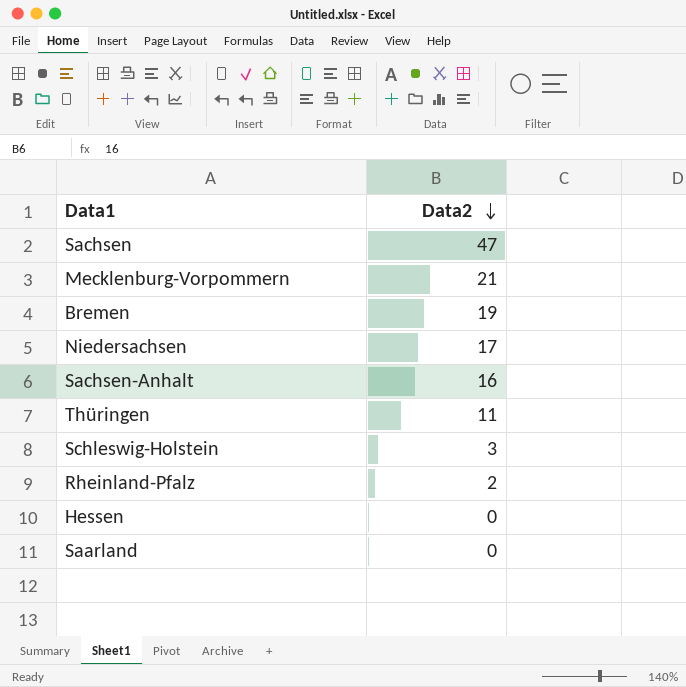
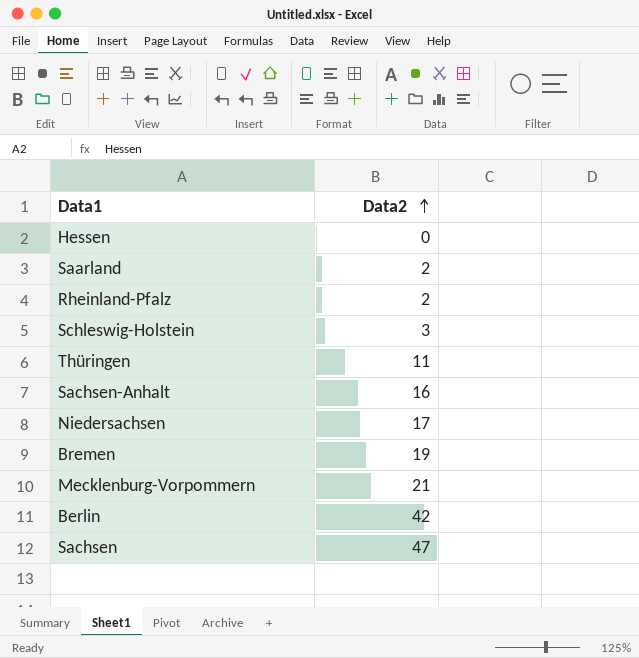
row order: Data2 descending -> Data2 ascending
Saarland | Data2: 0 -> 2
row Berlin: none -> 42

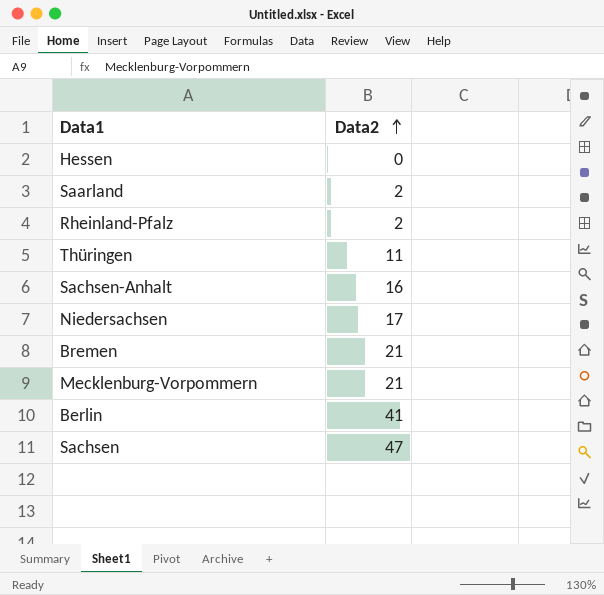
row Schleswig-Holstein: 3 -> none
Bremen | Data2: 19 -> 21
Berlin | Data2: 42 -> 41

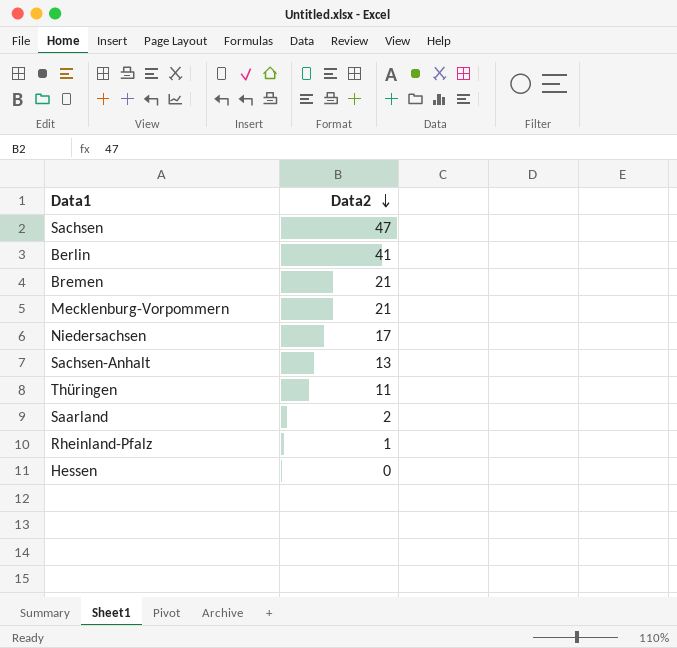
row order: Data2 ascending -> Data2 descending
Sachsen-Anhalt | Data2: 16 -> 13
Rheinland-Pfalz | Data2: 2 -> 1

